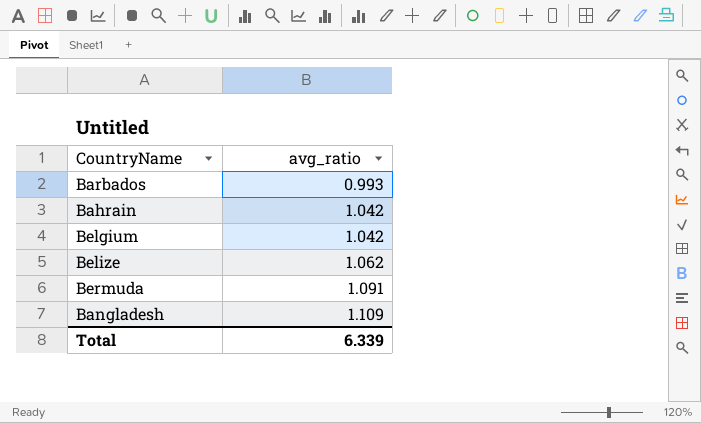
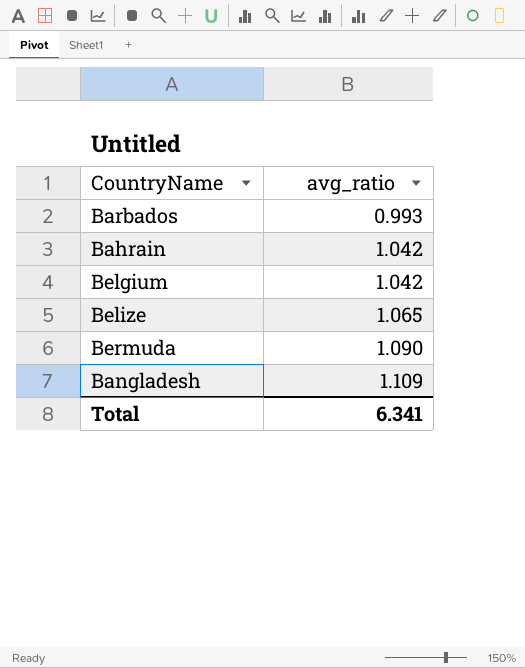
Belize | avg_ratio: 1.062 -> 1.065
Bermuda | avg_ratio: 1.091 -> 1.090
Total | avg_ratio: 6.339 -> 6.341

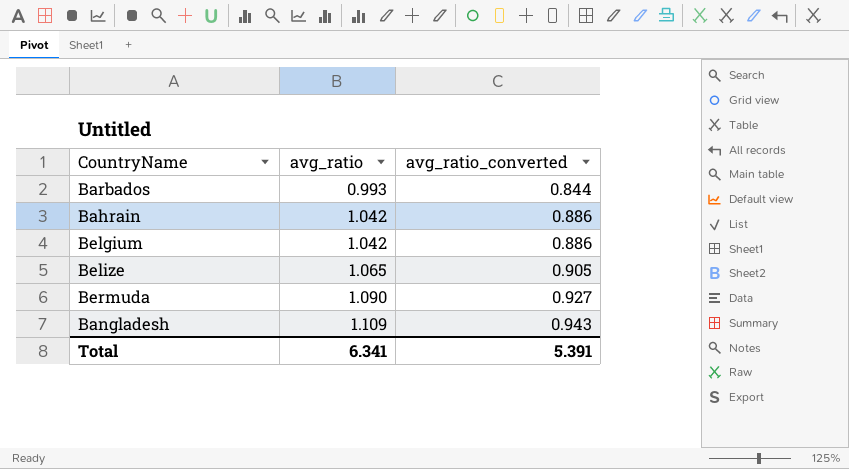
column avg_ratio_converted | formula: none -> [avg_ratio] * 0.85

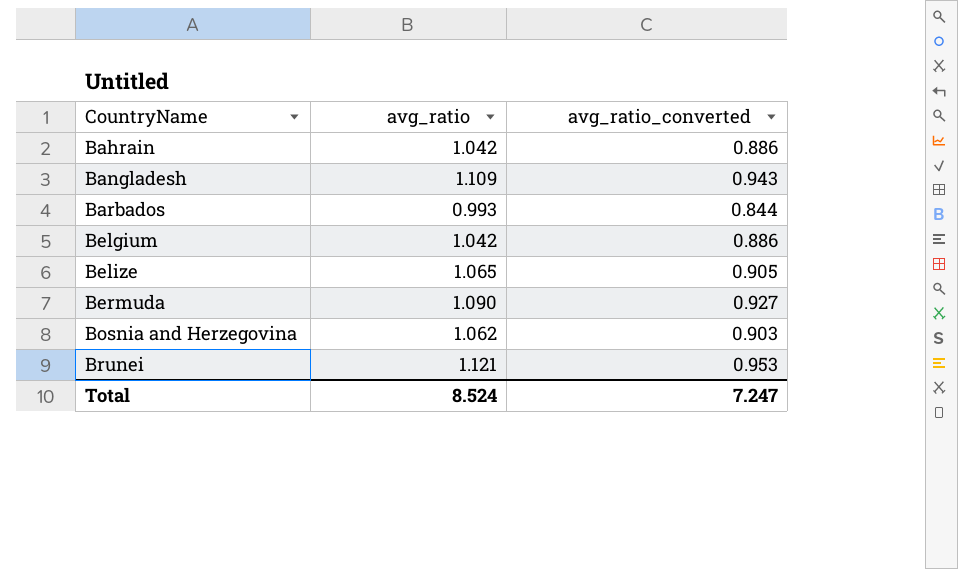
row order: avg_ratio ascending -> CountryName ascending
row Bosnia and Herzegovina: none -> 1.062 | 0.903
row Brunei: none -> 1.121 | 0.953
Total | avg_ratio: 6.341 -> 8.524
Total | avg_ratio_converted: 5.391 -> 7.247

